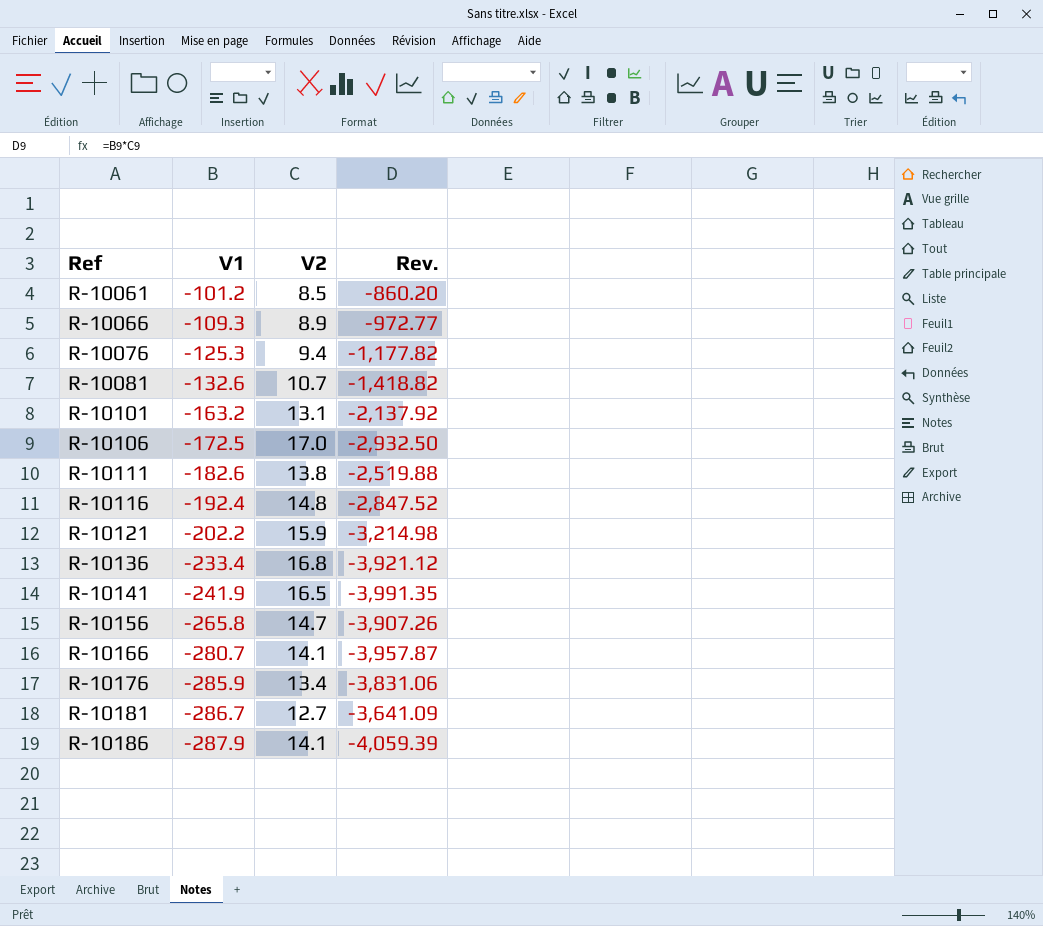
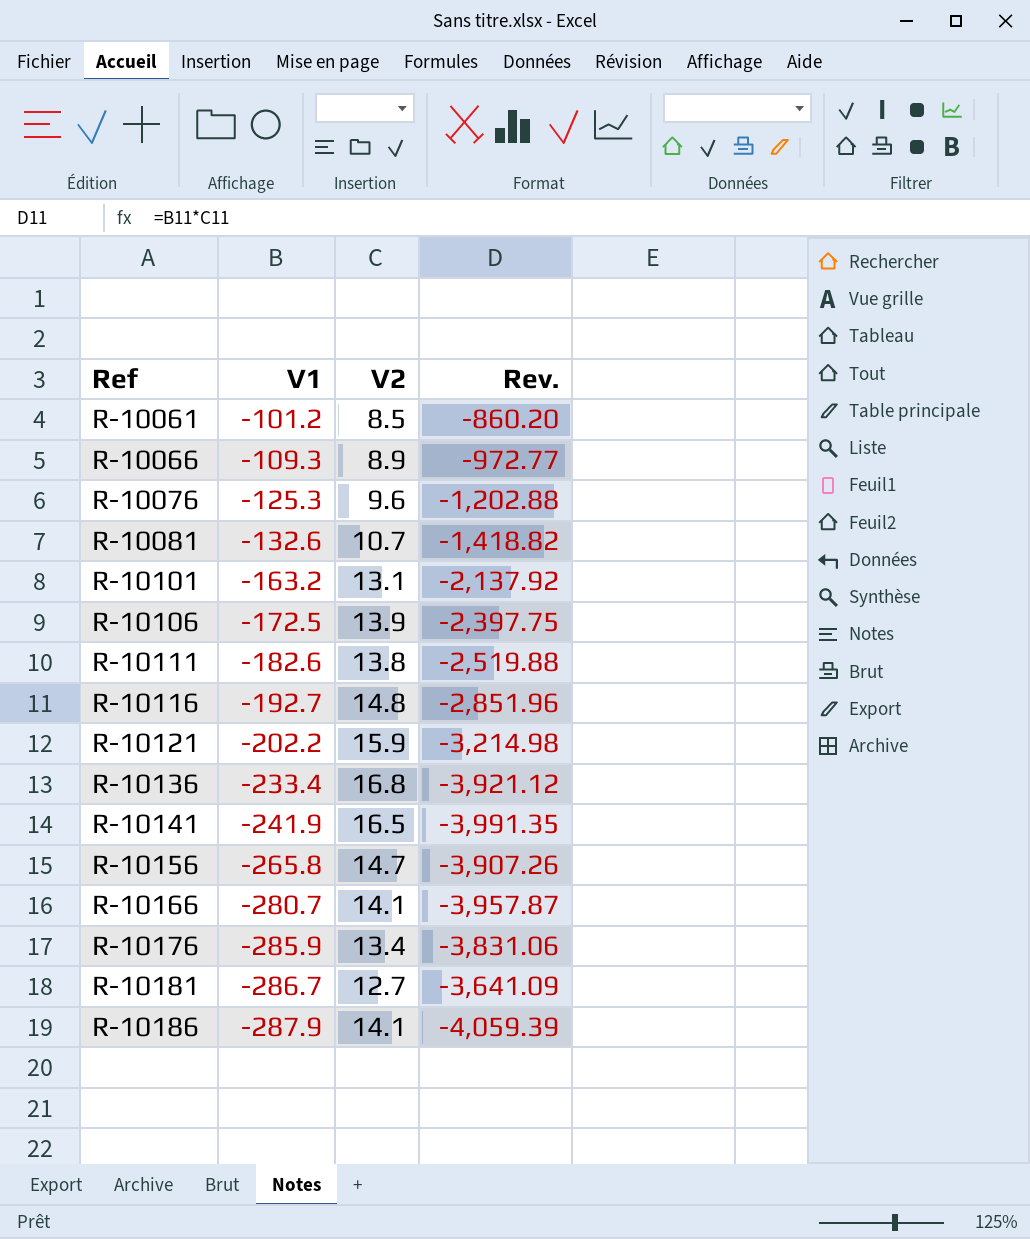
R-10076 | V2: 9.4 -> 9.6
R-10076 | Rev.: -1,177.82 -> -1,202.88
R-10106 | V2: 17.0 -> 13.9
R-10106 | Rev.: -2,932.50 -> -2,397.75
R-10116 | V1: -192.4 -> -192.7
R-10116 | Rev.: -2,847.52 -> -2,851.96

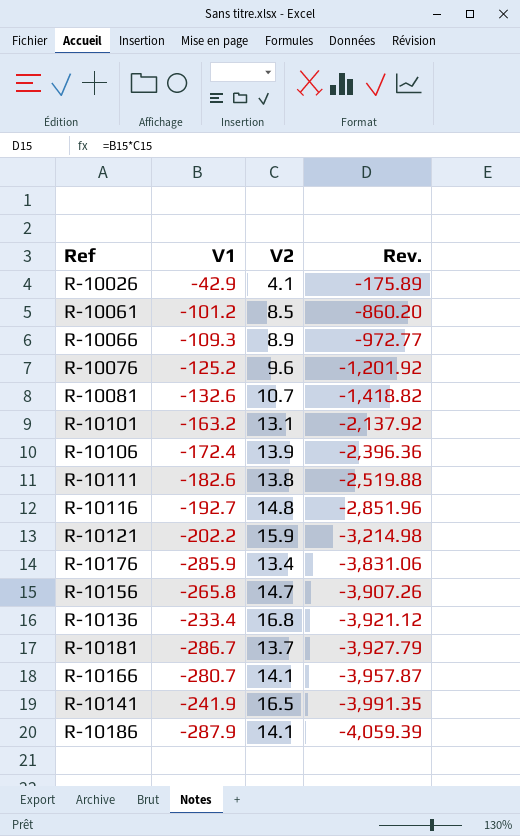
row order: Ref ascending -> Rev. descending
row R-10026: none -> -42.9 | 4.1 | -175.89
R-10076 | V1: -125.3 -> -125.2
R-10076 | Rev.: -1,202.88 -> -1,201.92
R-10106 | V1: -172.5 -> -172.4
R-10106 | Rev.: -2,397.75 -> -2,396.36
R-10181 | V2: 12.7 -> 13.7
R-10181 | Rev.: -3,641.09 -> -3,927.79

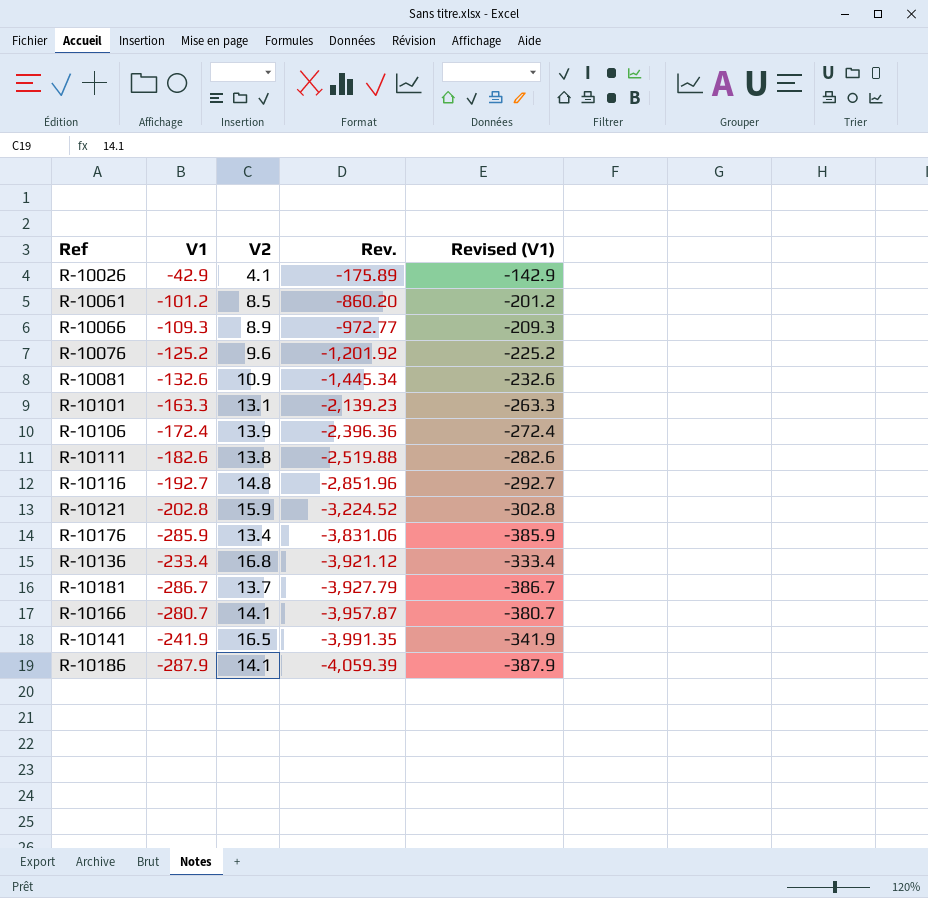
column Revised (V1) | formula: none -> [V1] - 100
row R-10156: -265.8 | 14.7 | -3,907.26 -> none
R-10081 | V2: 10.7 -> 10.9
R-10081 | Rev.: -1,418.82 -> -1,445.34
R-10101 | V1: -163.2 -> -163.3
R-10101 | Rev.: -2,137.92 -> -2,139.23
R-10121 | V1: -202.2 -> -202.8
R-10121 | Rev.: -3,214.98 -> -3,224.52

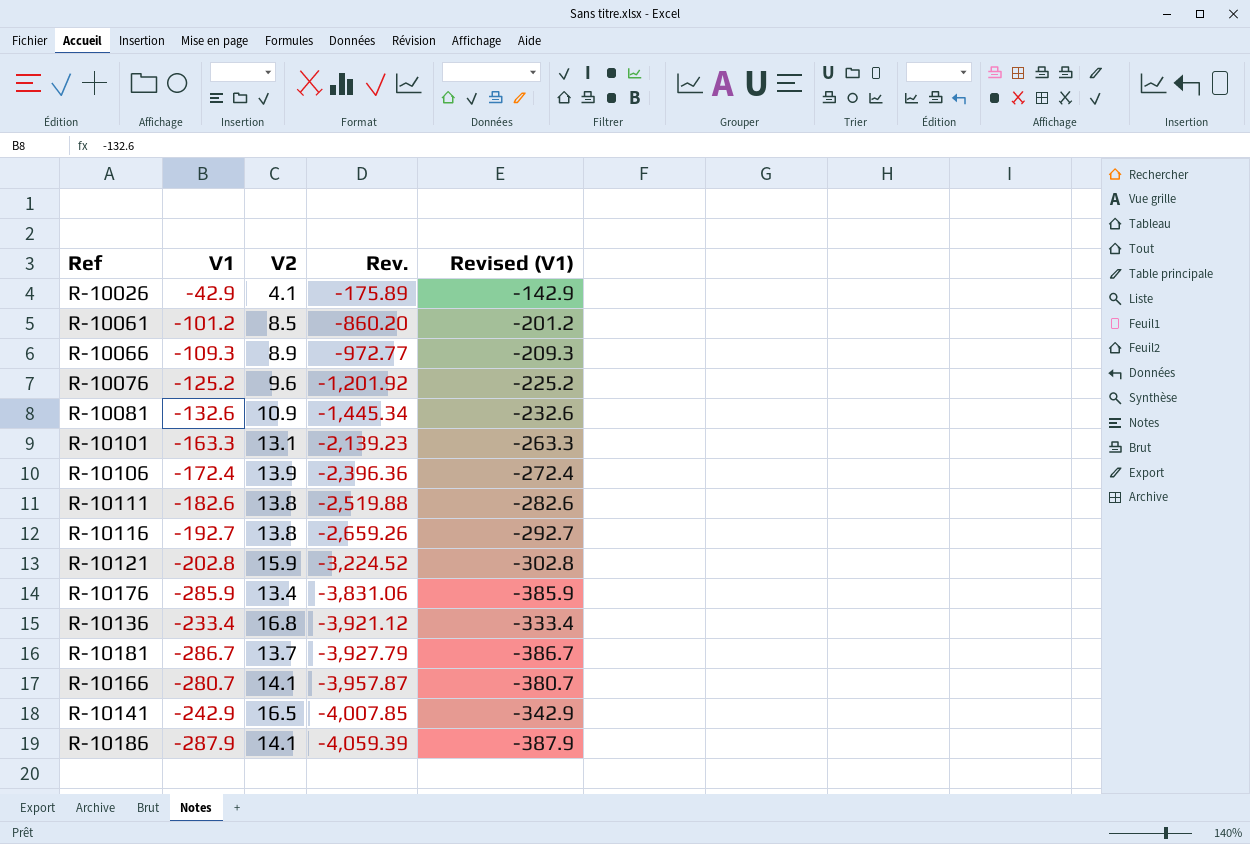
R-10116 | V2: 14.8 -> 13.8
R-10116 | Rev.: -2,851.96 -> -2,659.26
R-10141 | V1: -241.9 -> -242.9
R-10141 | Rev.: -3,991.35 -> -4,007.85
R-10141 | Revised (V1): -341.9 -> -342.9

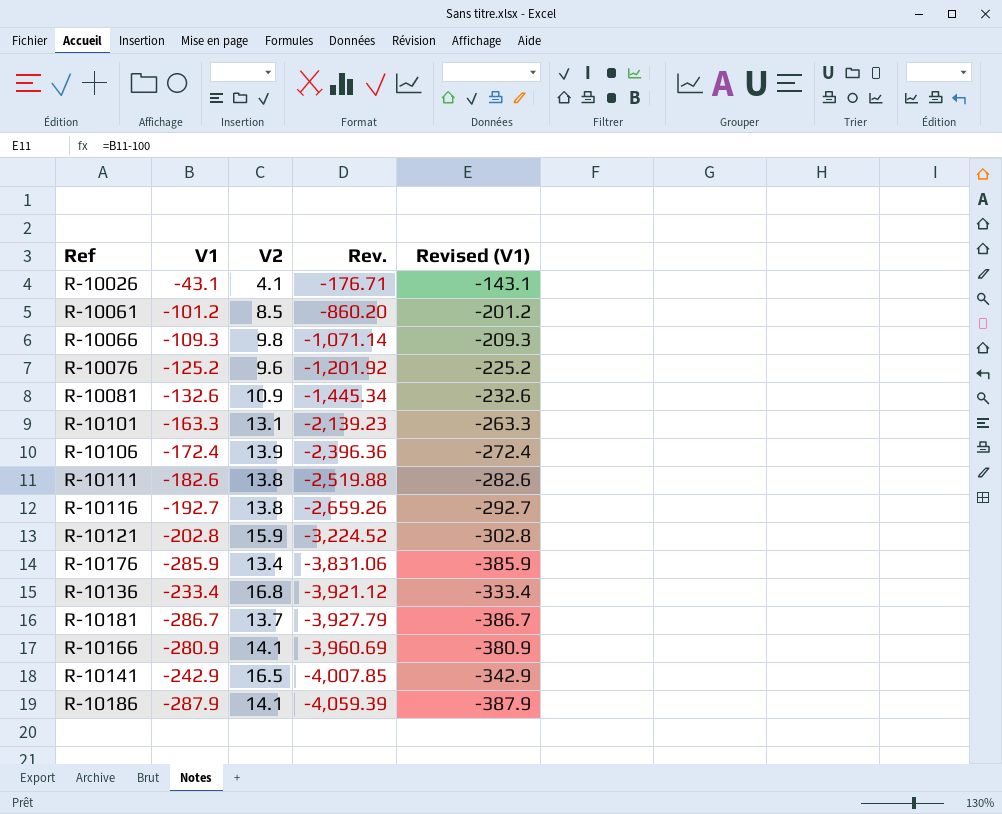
R-10026 | V1: -42.9 -> -43.1
R-10026 | Rev.: -175.89 -> -176.71
R-10026 | Revised (V1): -142.9 -> -143.1
R-10066 | V2: 8.9 -> 9.8
R-10066 | Rev.: -972.77 -> -1,071.14
R-10166 | V1: -280.7 -> -280.9
R-10166 | Rev.: -3,957.87 -> -3,960.69
R-10166 | Revised (V1): -380.7 -> -380.9

